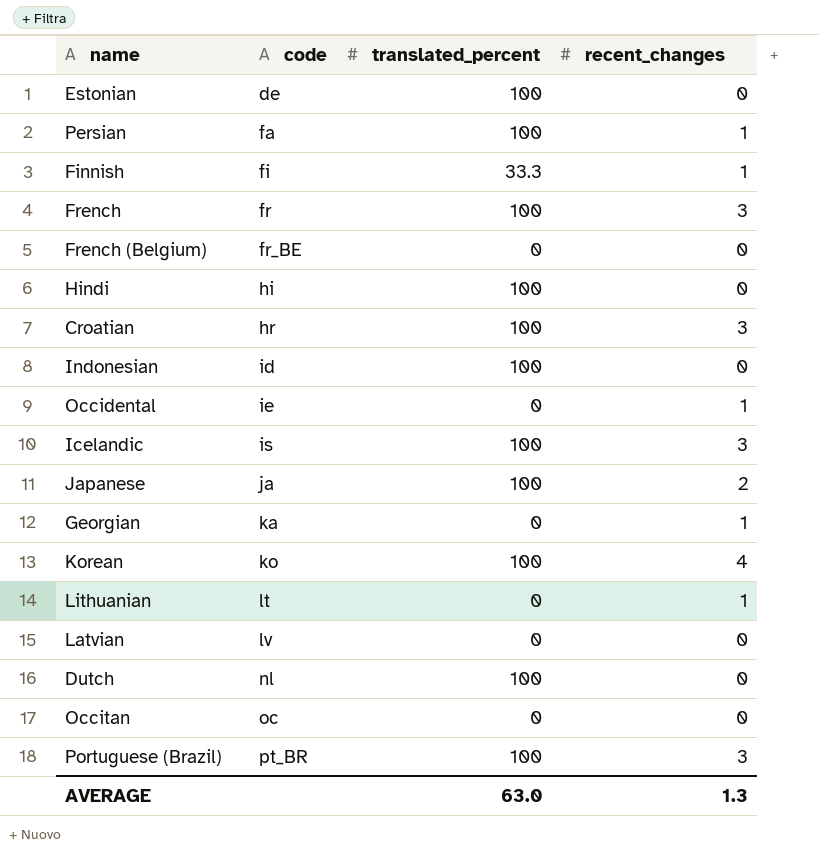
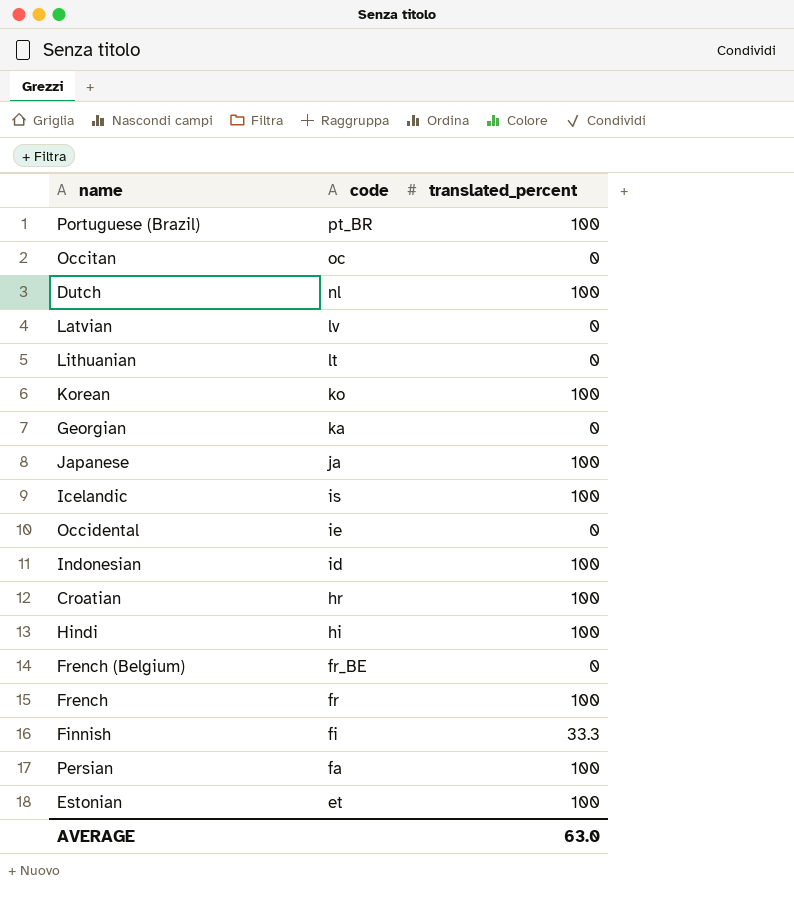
row order: code ascending -> code descending
column recent_changes | position: 4 -> none
Estonian | code: de -> et

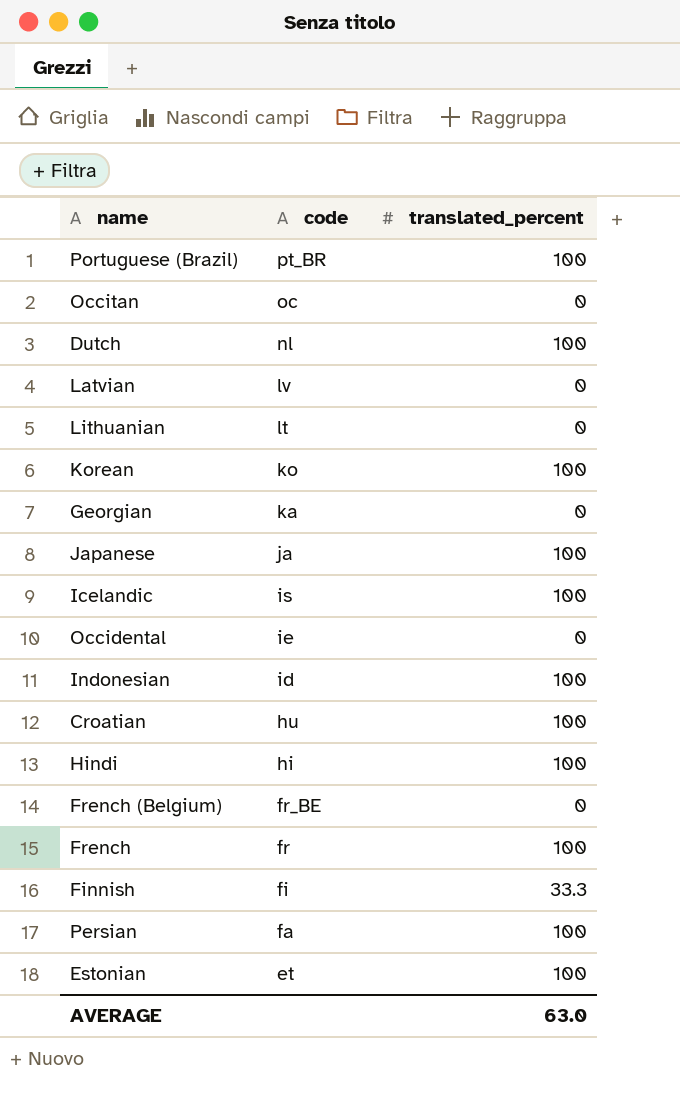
Croatian | code: hr -> hu

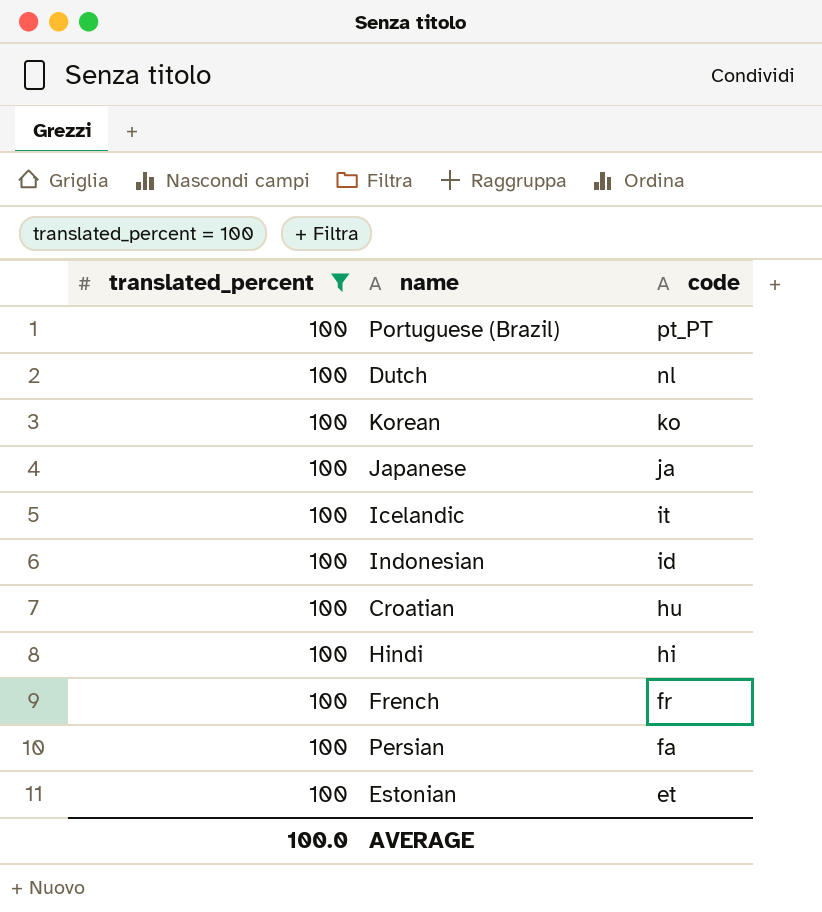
filter: none -> translated_percent = 100
column translated_percent | position: 3 -> 1
Portuguese (Brazil) | code: pt_BR -> pt_PT
Icelandic | code: is -> it
AVERAGE | translated_percent: 63.0 -> 100.0

